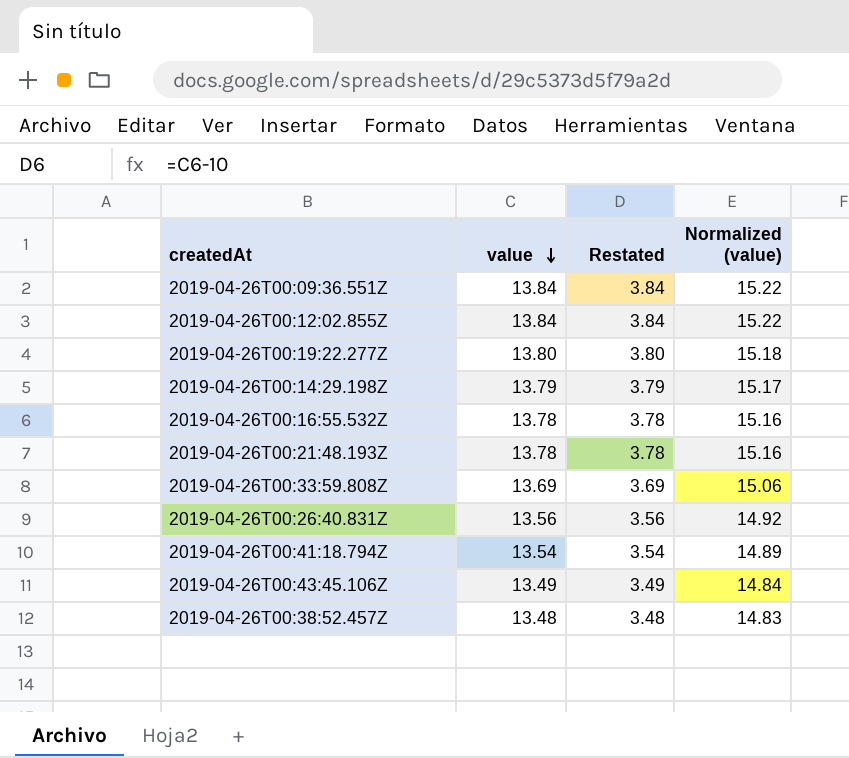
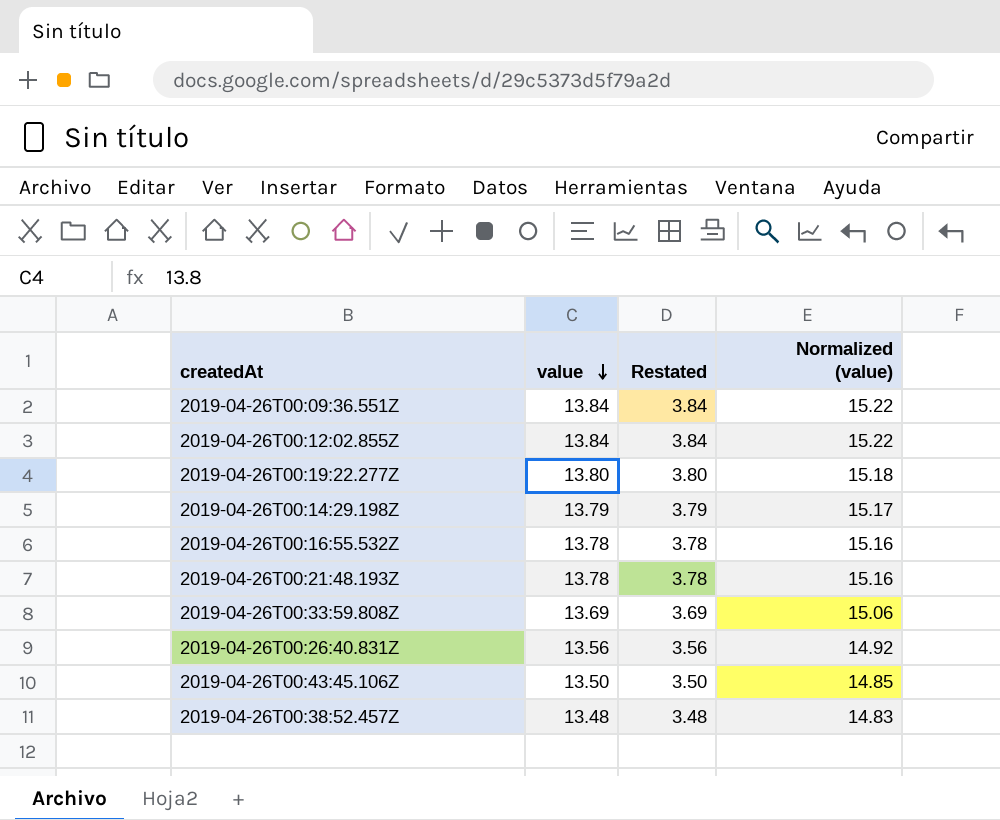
row 2019-04-26T00:41:18.794Z: 13.54 | 3.54 | 14.89 -> none
2019-04-26T00:43:45.106Z | value: 13.49 -> 13.50
2019-04-26T00:43:45.106Z | Restated: 3.49 -> 3.50
2019-04-26T00:43:45.106Z | Normalized (value): 14.84 -> 14.85

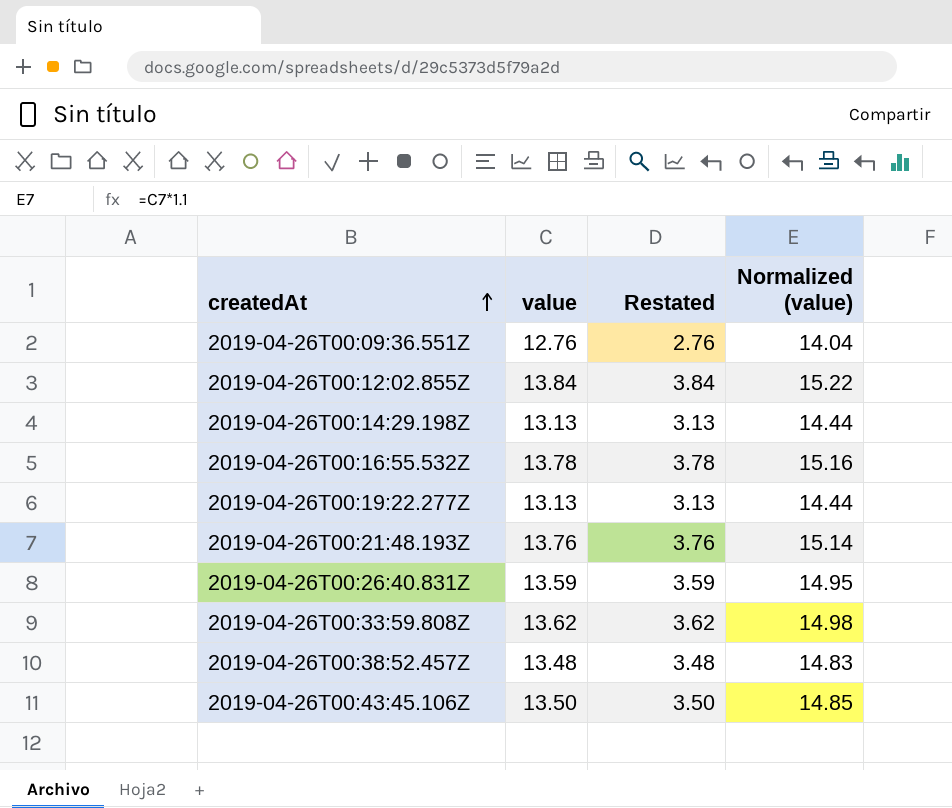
row order: value descending -> createdAt ascending
2019-04-26T00:09:36.551Z | value: 13.84 -> 12.76
2019-04-26T00:09:36.551Z | Restated: 3.84 -> 2.76
2019-04-26T00:09:36.551Z | Normalized (value): 15.22 -> 14.04
2019-04-26T00:14:29.198Z | value: 13.79 -> 13.13
2019-04-26T00:14:29.198Z | Restated: 3.79 -> 3.13
2019-04-26T00:14:29.198Z | Normalized (value): 15.17 -> 14.44
2019-04-26T00:19:22.277Z | value: 13.80 -> 13.13
2019-04-26T00:19:22.277Z | Restated: 3.80 -> 3.13
2019-04-26T00:19:22.277Z | Normalized (value): 15.18 -> 14.44
2019-04-26T00:21:48.193Z | value: 13.78 -> 13.76
2019-04-26T00:21:48.193Z | Restated: 3.78 -> 3.76
2019-04-26T00:21:48.193Z | Normalized (value): 15.16 -> 15.14
2019-04-26T00:26:40.831Z | value: 13.56 -> 13.59
2019-04-26T00:26:40.831Z | Restated: 3.56 -> 3.59
2019-04-26T00:26:40.831Z | Normalized (value): 14.92 -> 14.95
2019-04-26T00:33:59.808Z | value: 13.69 -> 13.62
2019-04-26T00:33:59.808Z | Restated: 3.69 -> 3.62
2019-04-26T00:33:59.808Z | Normalized (value): 15.06 -> 14.98

